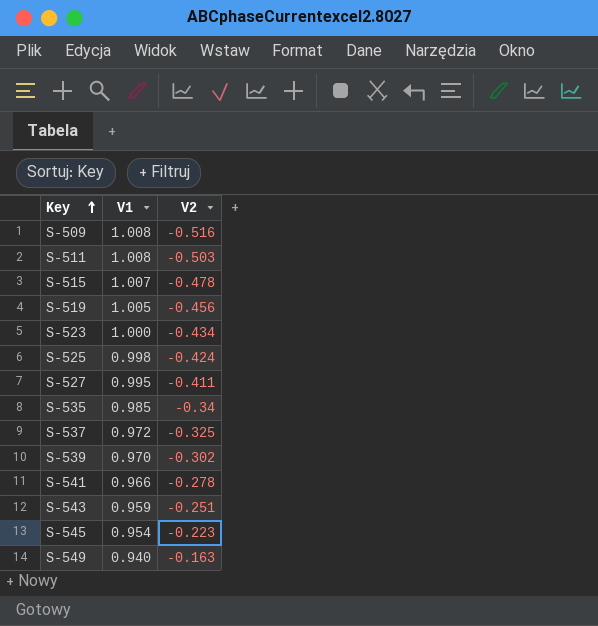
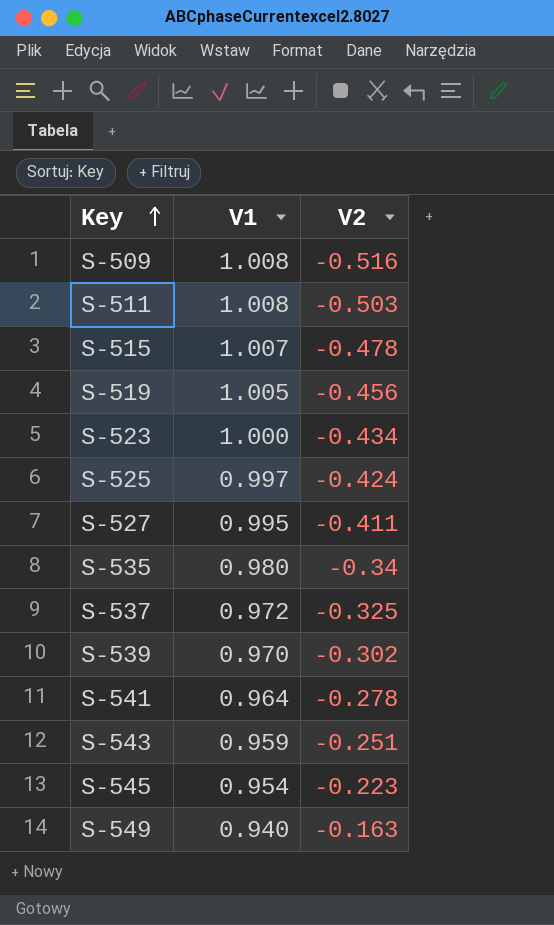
S-525 | V1: 0.998 -> 0.997
S-535 | V1: 0.985 -> 0.980
S-541 | V1: 0.966 -> 0.964

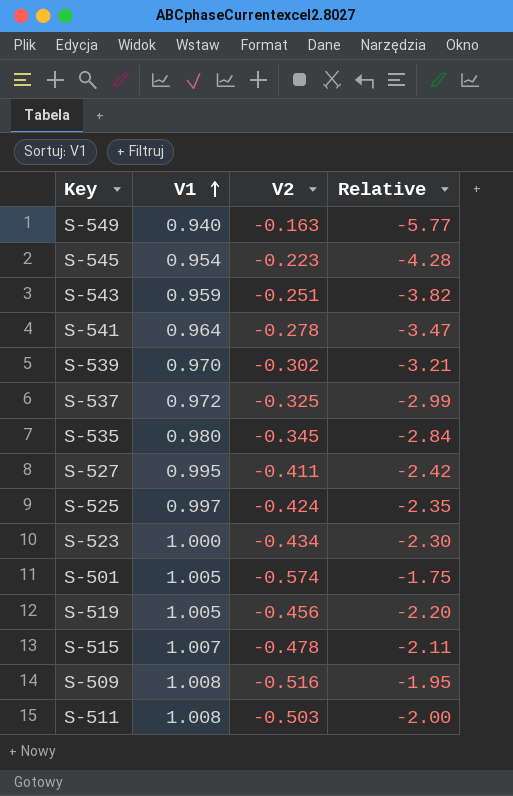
row order: Key ascending -> V1 ascending
column Relative | formula: none -> [V1] / [V2]
S-535 | V2: -0.34 -> -0.345
row S-501: none -> 1.005 | -0.574 | -1.75

